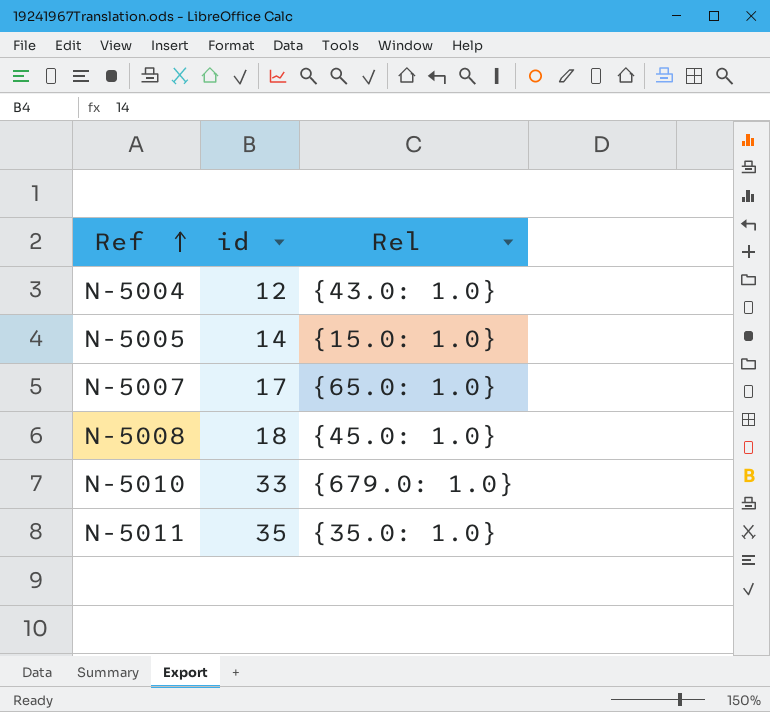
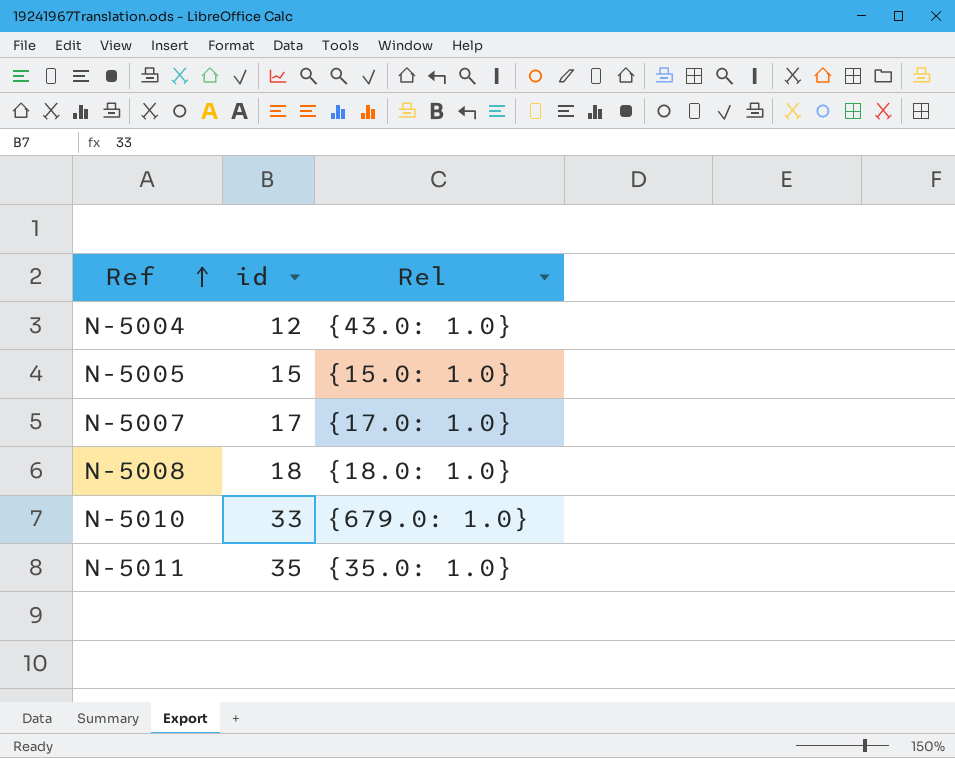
N-5005 | id: 14 -> 15
N-5007 | Rel: {65.0: 1.0} -> {17.0: 1.0}
N-5008 | Rel: {45.0: 1.0} -> {18.0: 1.0}

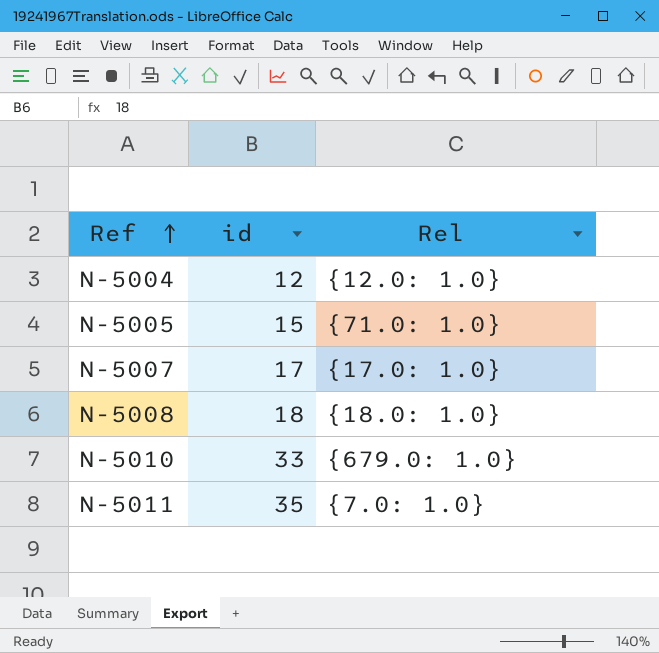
N-5004 | Rel: {43.0: 1.0} -> {12.0: 1.0}
N-5005 | Rel: {15.0: 1.0} -> {71.0: 1.0}
N-5011 | Rel: {35.0: 1.0} -> {7.0: 1.0}

